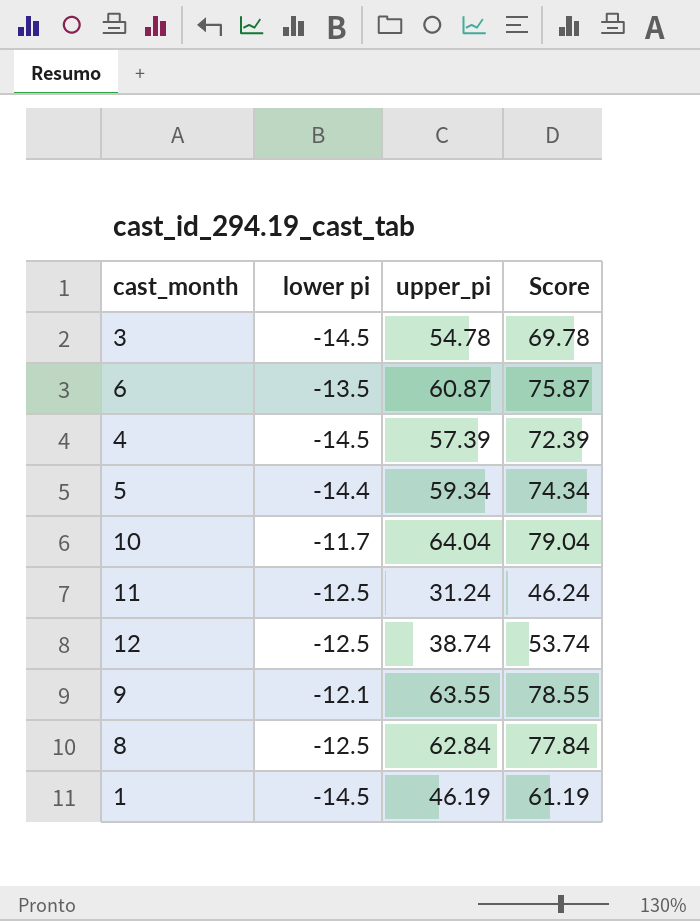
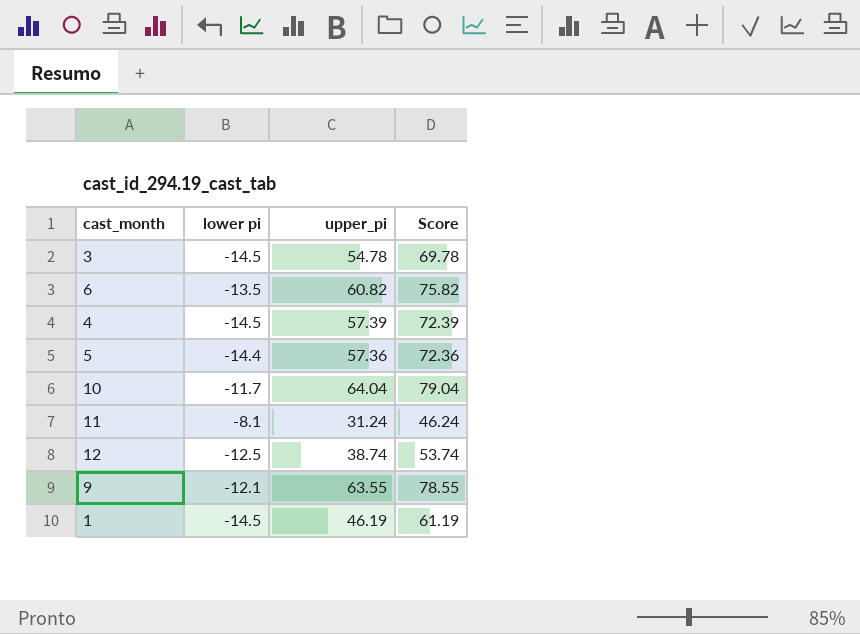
row 8: -12.5 | 62.84 | 77.84 -> none
6 | upper_pi: 60.87 -> 60.82
6 | Score: 75.87 -> 75.82
5 | upper_pi: 59.34 -> 57.36
5 | Score: 74.34 -> 72.36
11 | lower pi: -12.5 -> -8.1

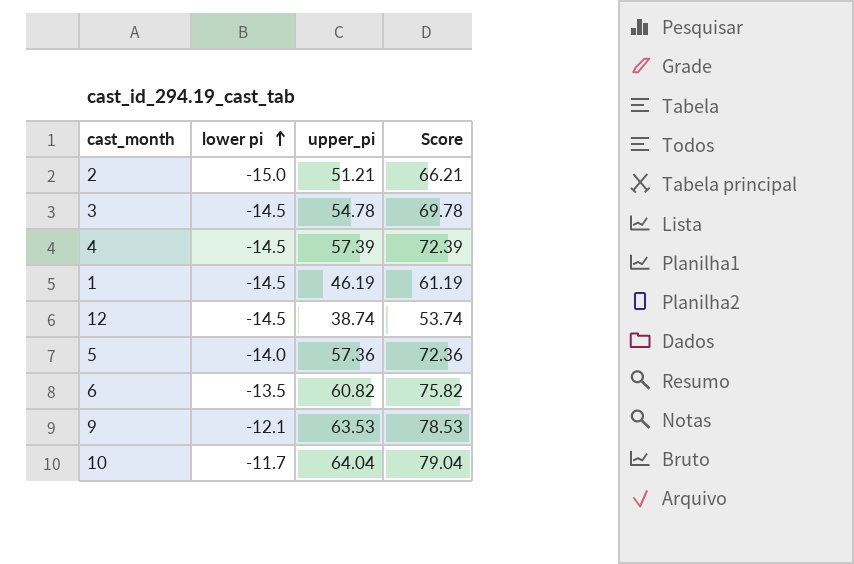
row order: none -> lower pi ascending
row 11: -8.1 | 31.24 | 46.24 -> none
row 2: none -> -15.0 | 51.21 | 66.21
12 | lower pi: -12.5 -> -14.5
5 | lower pi: -14.4 -> -14.0
9 | upper_pi: 63.55 -> 63.53
9 | Score: 78.55 -> 78.53

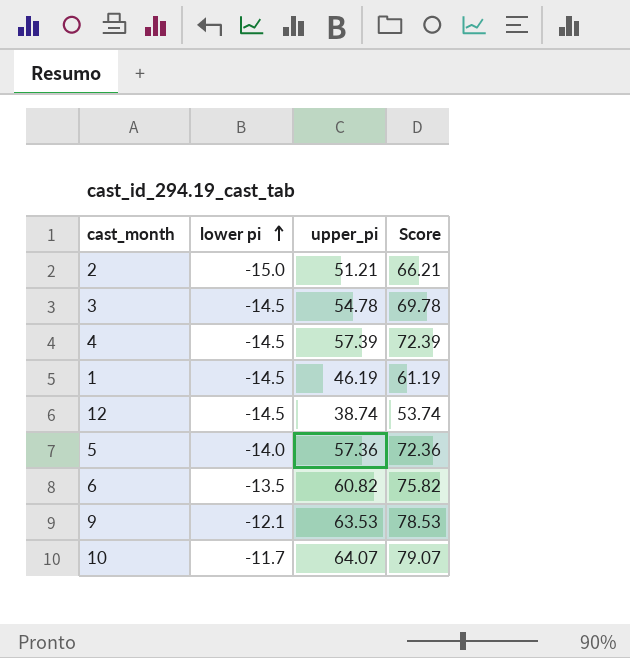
10 | upper_pi: 64.04 -> 64.07
10 | Score: 79.04 -> 79.07

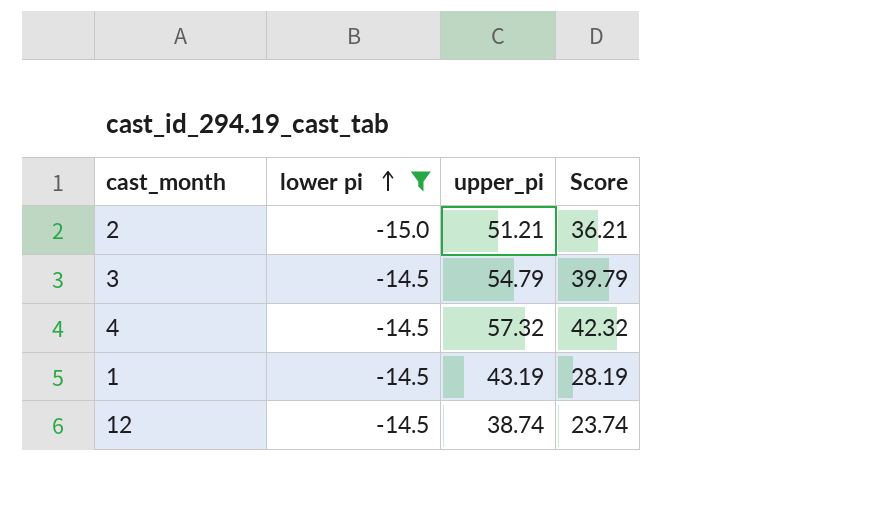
filter: none -> lower pi <= -14.5
column Score | formula: [upper_pi] + 15 -> [upper_pi] - 15
3 | upper_pi: 54.78 -> 54.79
4 | upper_pi: 57.39 -> 57.32
1 | upper_pi: 46.19 -> 43.19

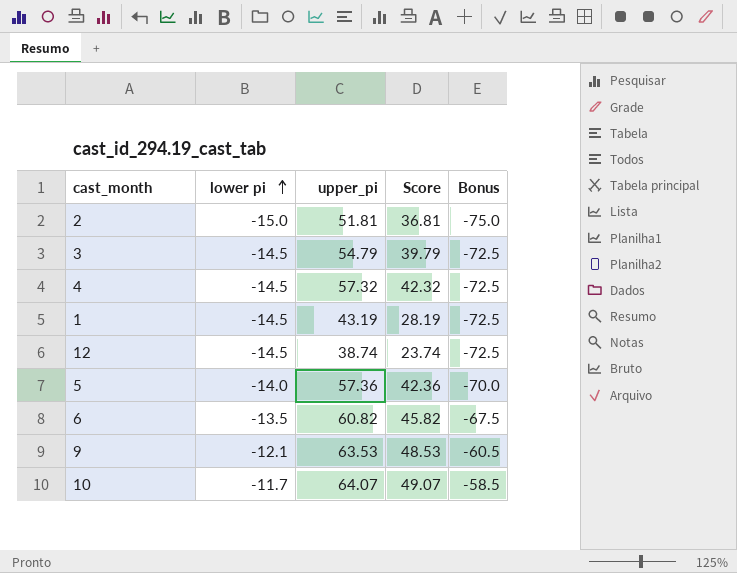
filter: lower pi <= -14.5 -> none
column Bonus | formula: none -> [lower pi] * 5
2 | upper_pi: 51.21 -> 51.81
2 | Score: 36.21 -> 36.81

